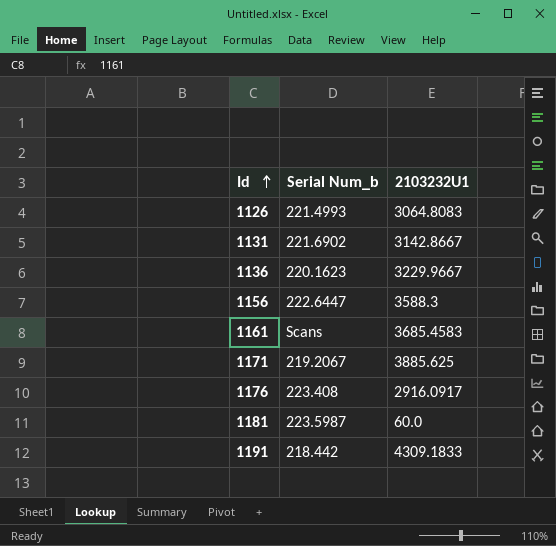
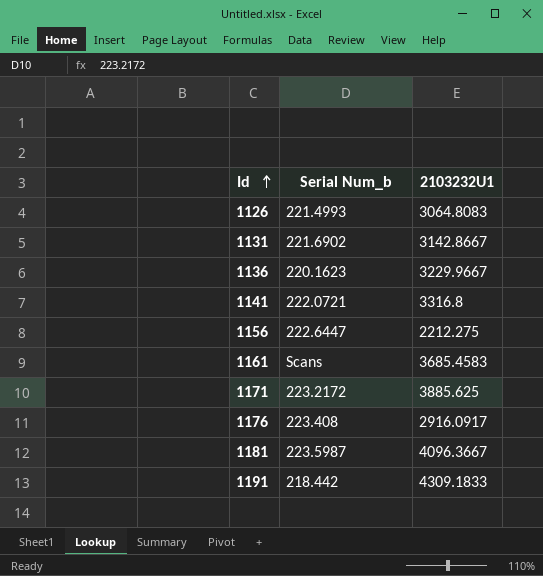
row 1141: none -> 222.0721 | 3316.8
1156 | 2103232U1: 3588.3 -> 2212.275
1171 | Serial Num_b: 219.2067 -> 223.2172
1181 | 2103232U1: 60.0 -> 4096.3667

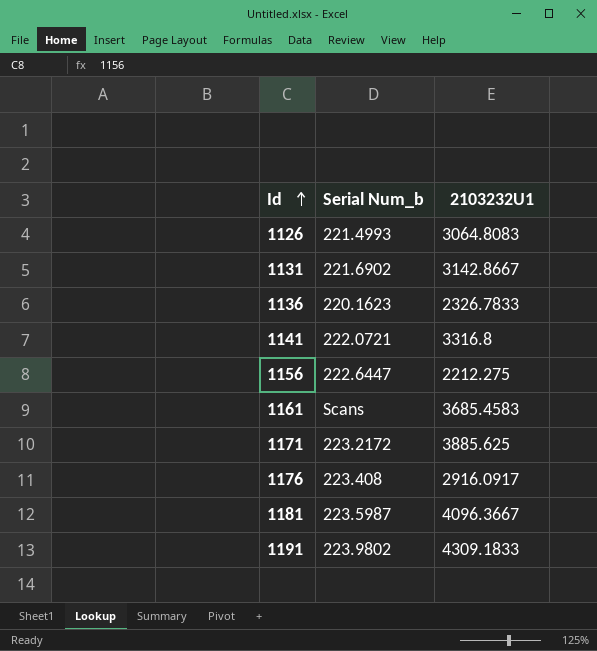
1136 | 2103232U1: 3229.9667 -> 2326.7833
1191 | Serial Num_b: 218.442 -> 223.9802

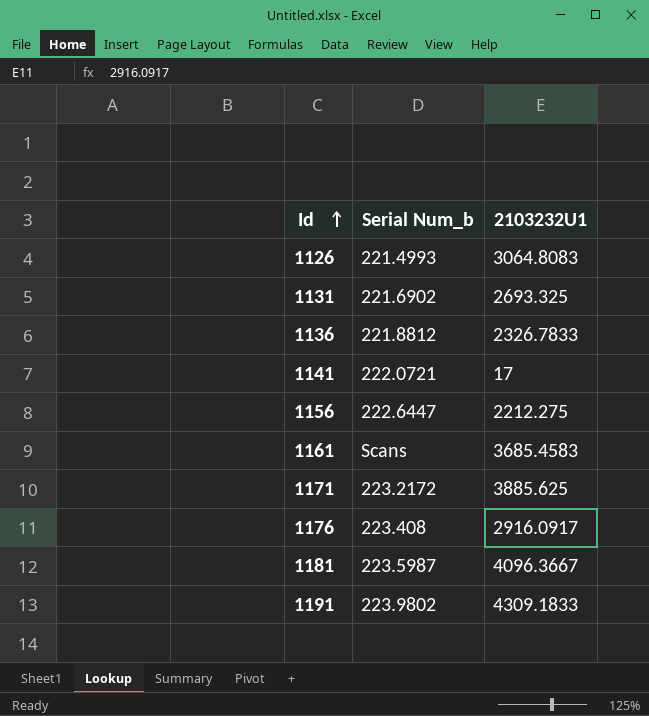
1131 | 2103232U1: 3142.8667 -> 2693.325
1136 | Serial Num_b: 220.1623 -> 221.8812
1141 | 2103232U1: 3316.8 -> 17

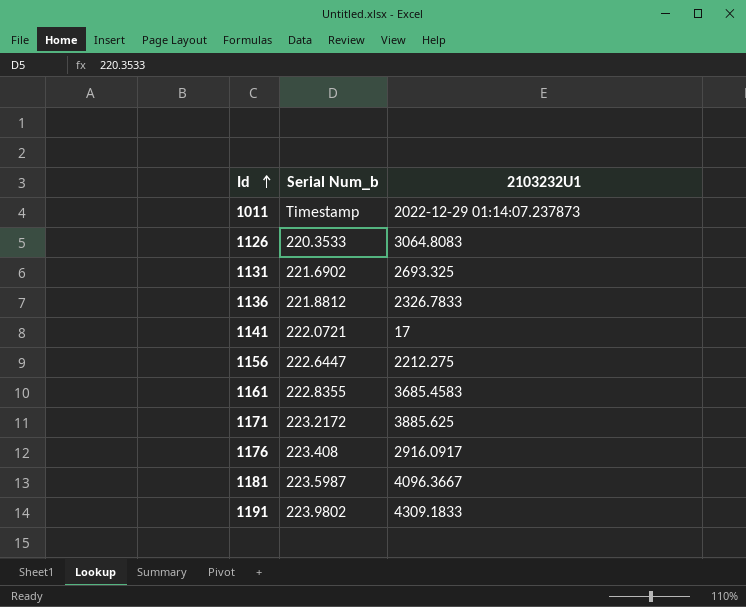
row 1011: none -> Timestamp | 2022-12-29 01:14:07.237873
1126 | Serial Num_b: 221.4993 -> 220.3533
1161 | Serial Num_b: Scans -> 222.8355

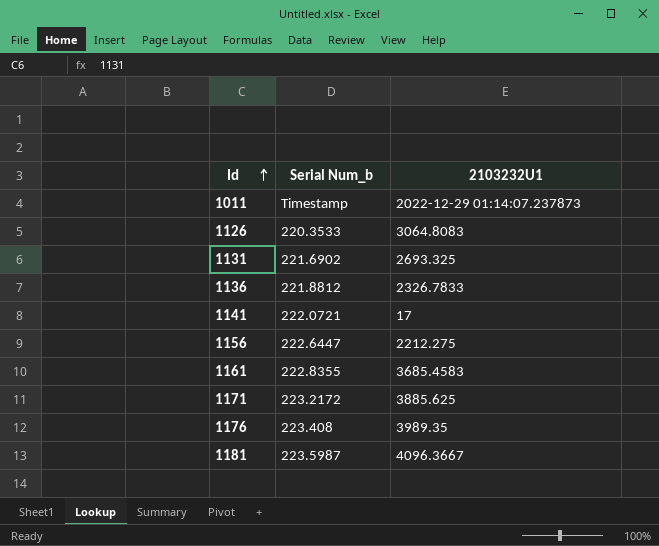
row 1191: 223.9802 | 4309.1833 -> none
1176 | 2103232U1: 2916.0917 -> 3989.35

